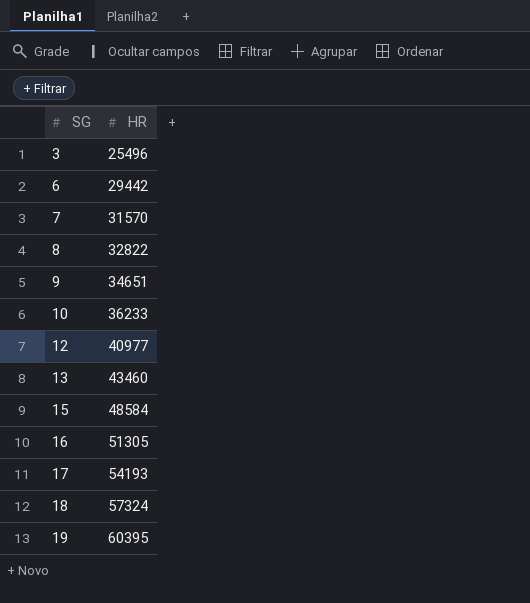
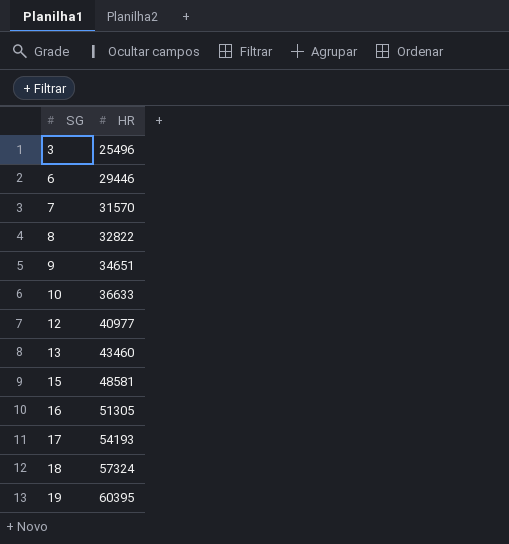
6 | HR: 29442 -> 29446
10 | HR: 36233 -> 36633
15 | HR: 48584 -> 48581

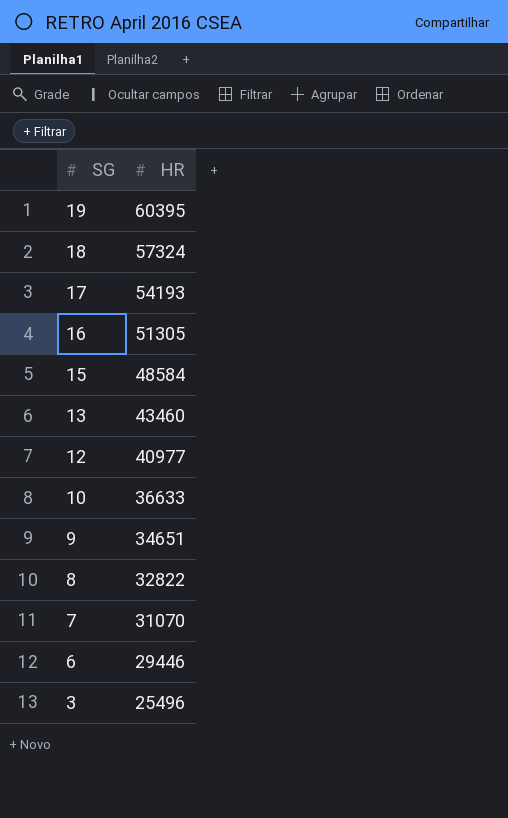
row order: SG ascending -> SG descending
15 | HR: 48581 -> 48584
7 | HR: 31570 -> 31070

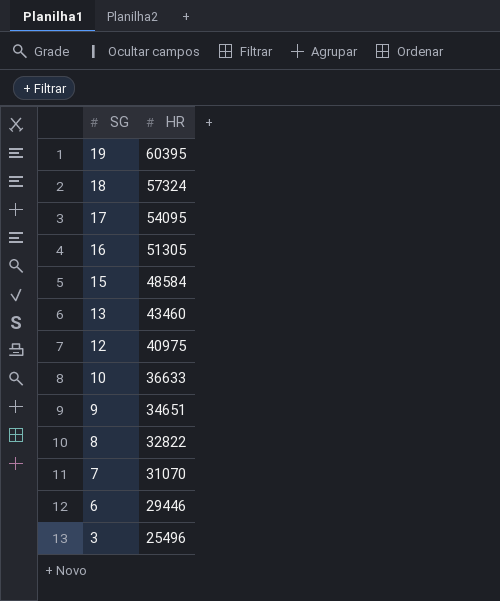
17 | HR: 54193 -> 54095
12 | HR: 40977 -> 40975

